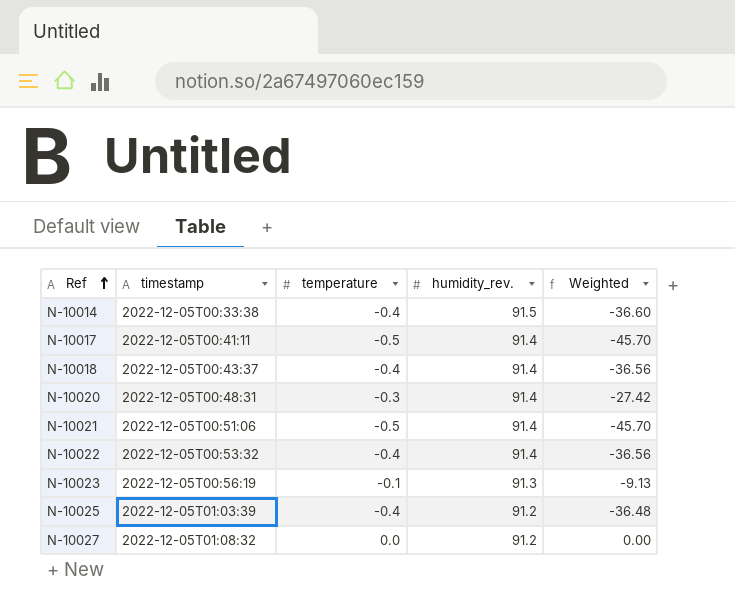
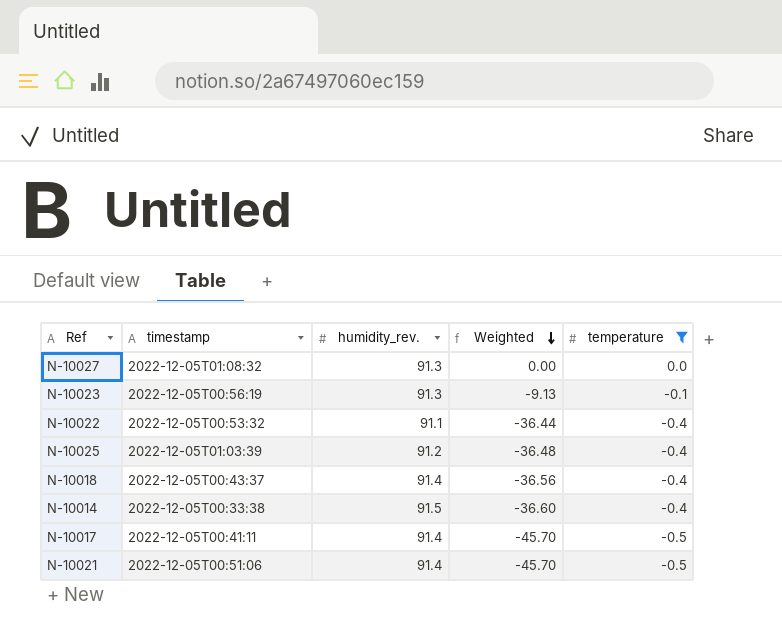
filter: none -> temperature != -0.3
row order: Ref ascending -> Weighted descending
column temperature | position: 3 -> 5
N-10027 | humidity_rev.: 91.2 -> 91.3
N-10022 | humidity_rev.: 91.4 -> 91.1
N-10022 | Weighted: -36.56 -> -36.44

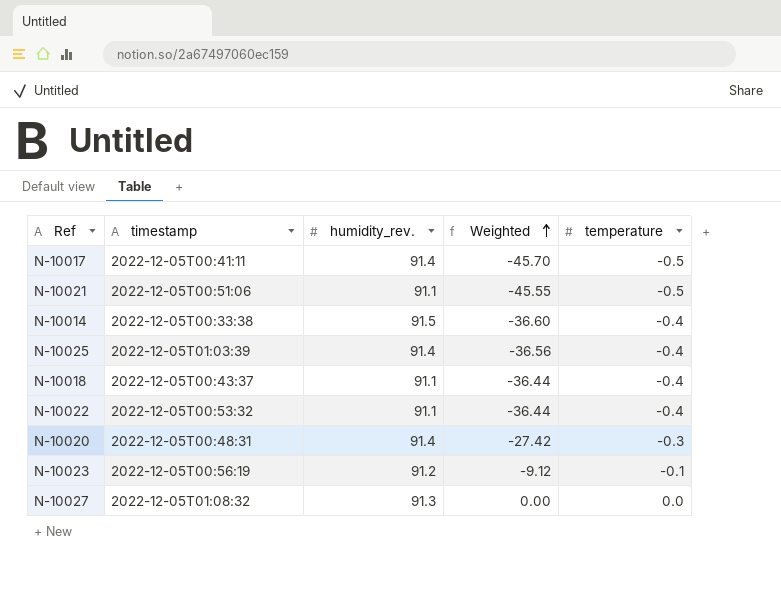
filter: temperature != -0.3 -> none
row order: Weighted descending -> Weighted ascending
N-10021 | humidity_rev.: 91.4 -> 91.1
N-10021 | Weighted: -45.70 -> -45.55
N-10025 | humidity_rev.: 91.2 -> 91.4
N-10025 | Weighted: -36.48 -> -36.56
N-10018 | humidity_rev.: 91.4 -> 91.1
N-10018 | Weighted: -36.56 -> -36.44
N-10023 | humidity_rev.: 91.3 -> 91.2
N-10023 | Weighted: -9.13 -> -9.12

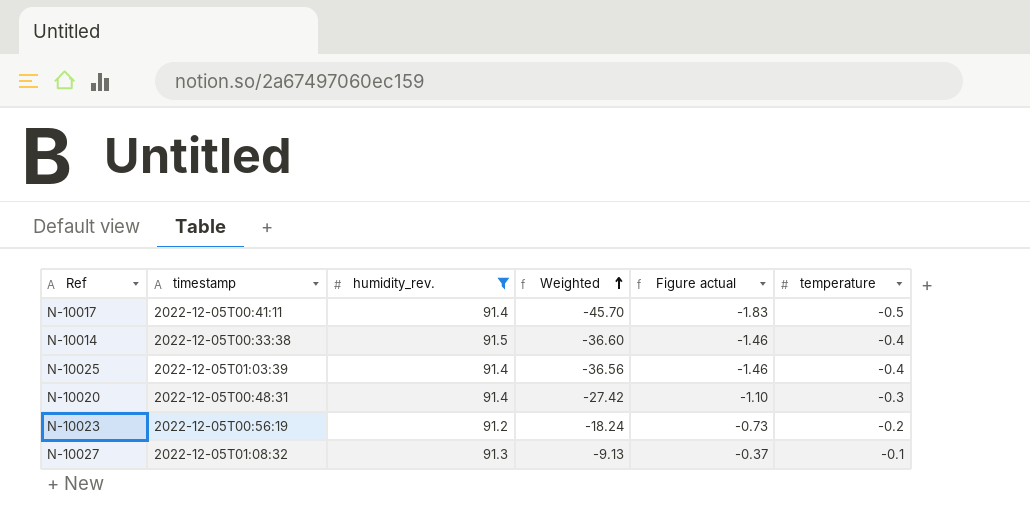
filter: none -> humidity_rev. != 91.1
column Figure actual | formula: none -> [Weighted] * 0.04
N-10023 | Weighted: -9.12 -> -18.24
N-10023 | temperature: -0.1 -> -0.2
N-10027 | Weighted: 0.00 -> -9.13
N-10027 | temperature: 0.0 -> -0.1

